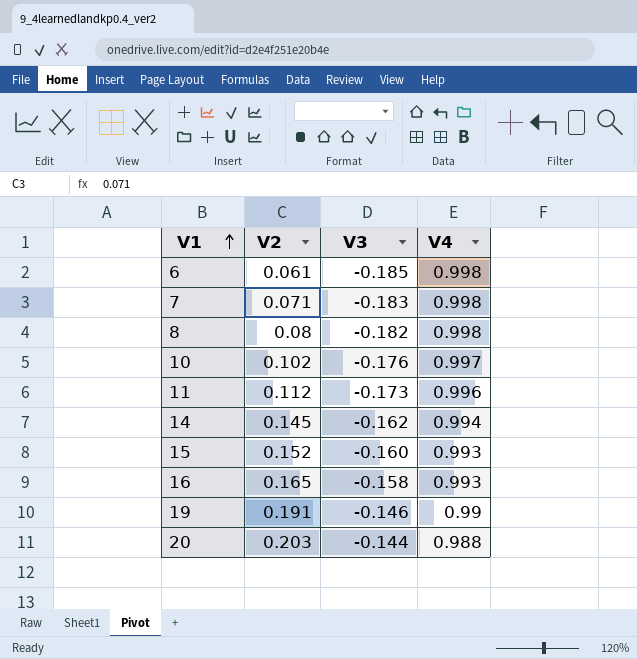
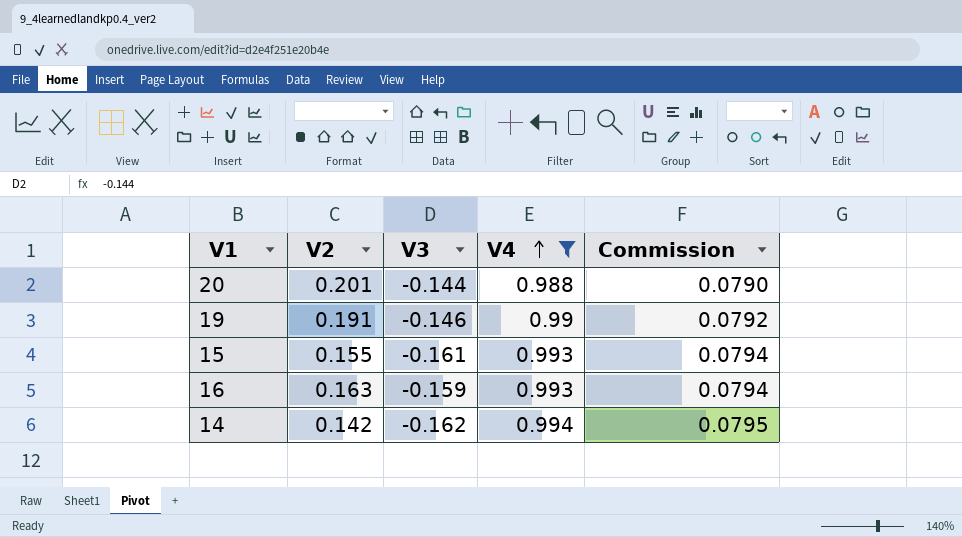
filter: none -> V4 <= 0.994
row order: V1 ascending -> V4 ascending
column Commission | formula: none -> [V4] * 0.08
20 | V2: 0.203 -> 0.201
15 | V2: 0.152 -> 0.155
15 | V3: -0.160 -> -0.161
16 | V2: 0.165 -> 0.163
16 | V3: -0.158 -> -0.159
14 | V2: 0.145 -> 0.142

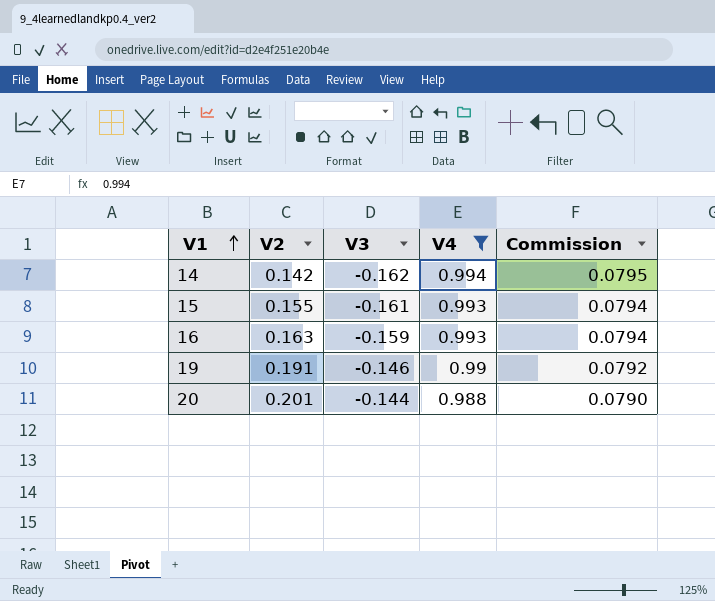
row order: V4 ascending -> V1 ascending

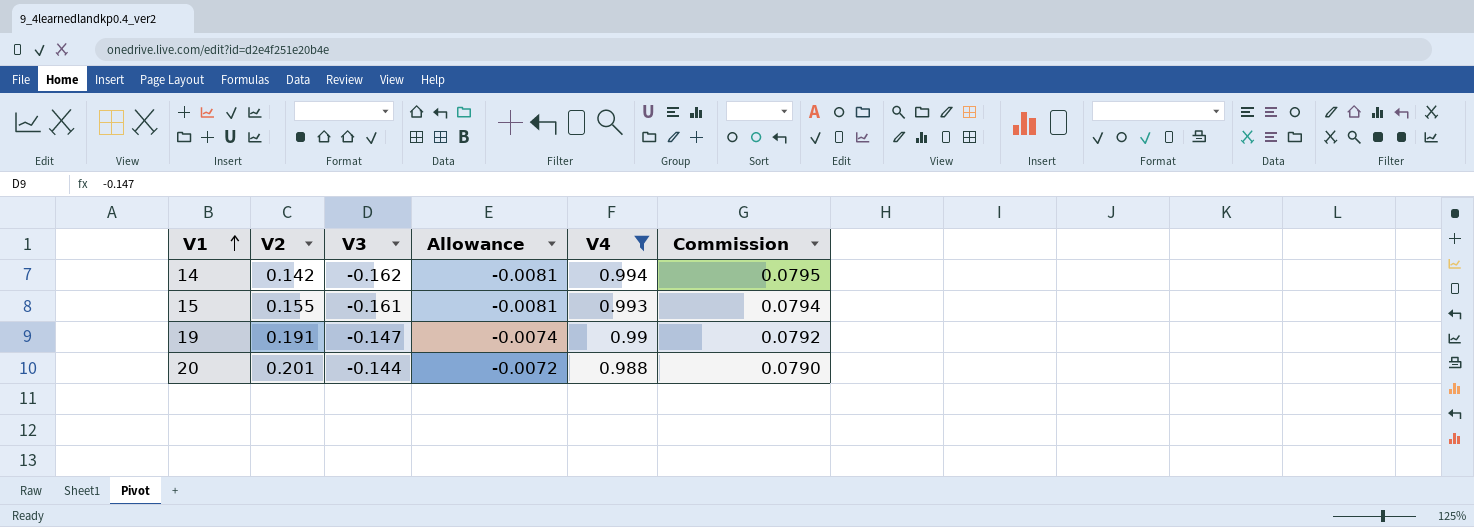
column Allowance | formula: none -> [V3] * 0.05
row 16: 0.163 | -0.159 | 0.993 | 0.0794 -> none
19 | V3: -0.146 -> -0.147

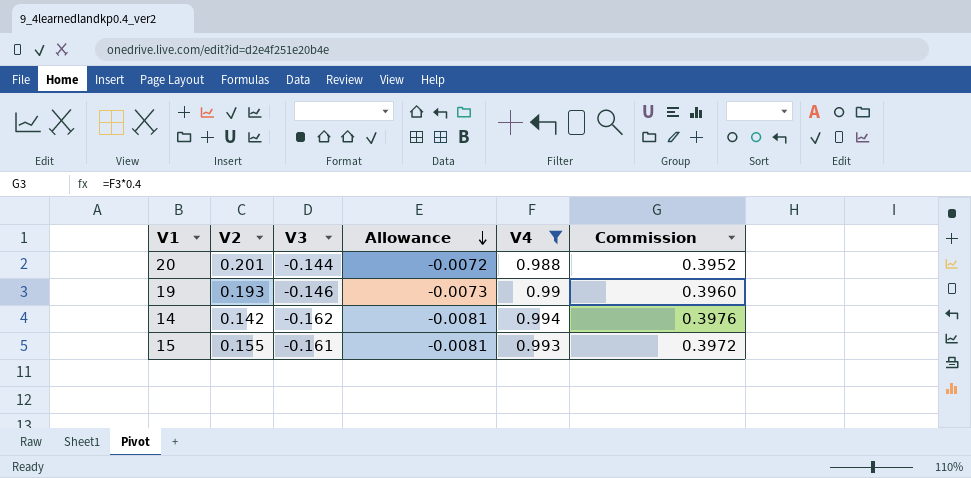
row order: V1 ascending -> Allowance descending
column Commission | formula: [V4] * 0.08 -> [V4] * 0.4
19 | V2: 0.191 -> 0.193
19 | V3: -0.147 -> -0.146
19 | Allowance: -0.0074 -> -0.0073

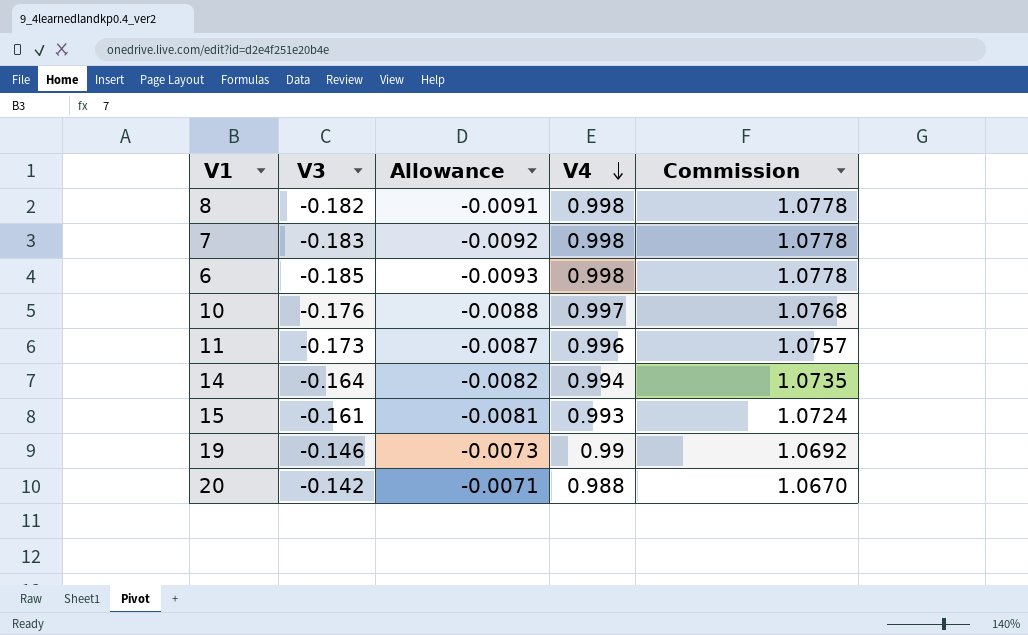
filter: V4 <= 0.994 -> none
row order: Allowance descending -> V4 descending
column V2 | position: 2 -> none
column Commission | formula: [V4] * 0.4 -> [V4] * 1.08
14 | V3: -0.162 -> -0.164
14 | Allowance: -0.0081 -> -0.0082
20 | V3: -0.144 -> -0.142
20 | Allowance: -0.0072 -> -0.0071

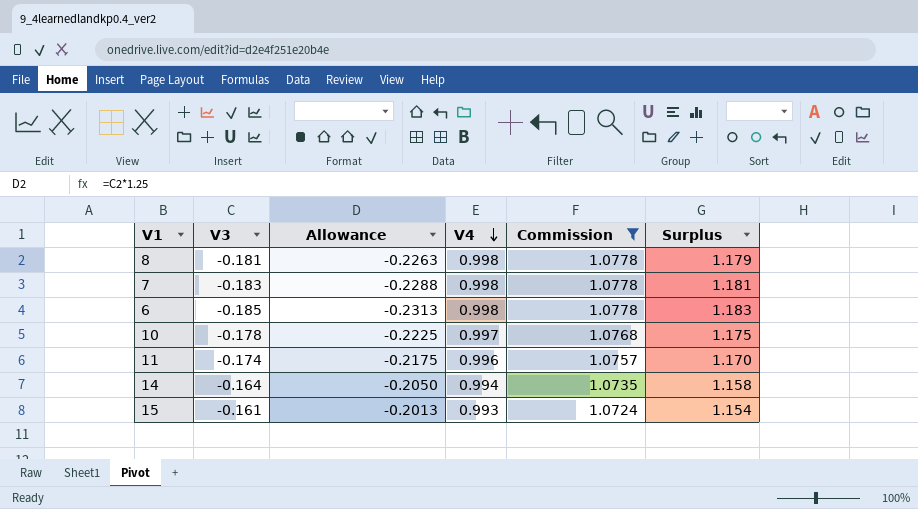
filter: none -> Commission >= 1.0724
column Allowance | formula: [V3] * 0.05 -> [V3] * 1.25
column Surplus | formula: none -> [V4] - [V3]
8 | V3: -0.182 -> -0.181
10 | V3: -0.176 -> -0.178
11 | V3: -0.173 -> -0.174

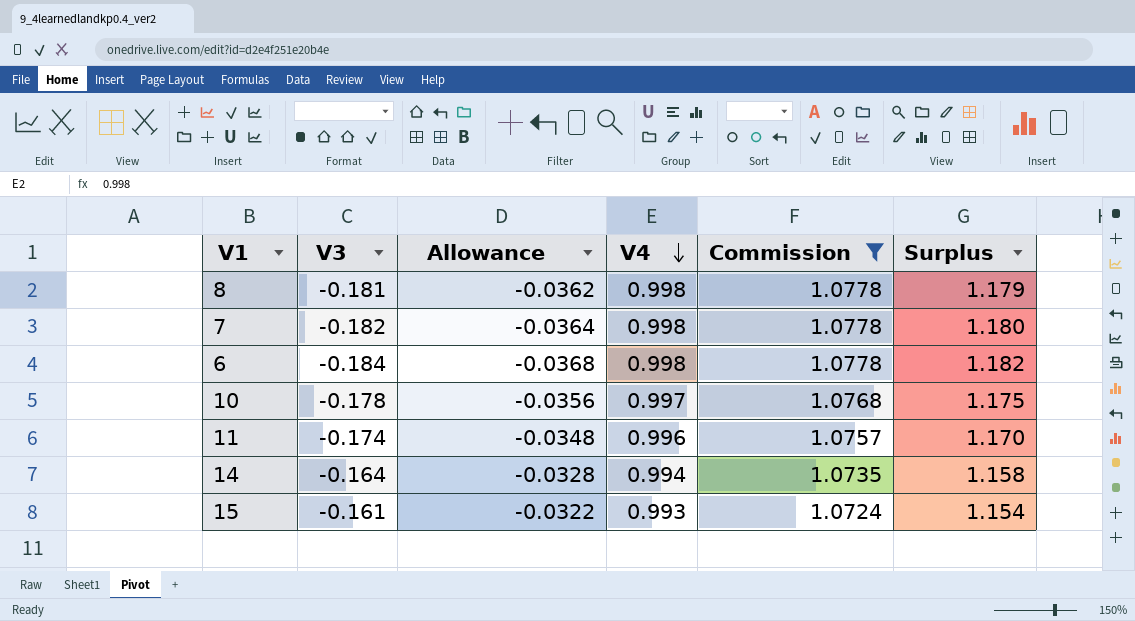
column Allowance | formula: [V3] * 1.25 -> [V3] * 0.2
7 | V3: -0.183 -> -0.182
7 | Surplus: 1.181 -> 1.180
6 | V3: -0.185 -> -0.184
6 | Surplus: 1.183 -> 1.182

